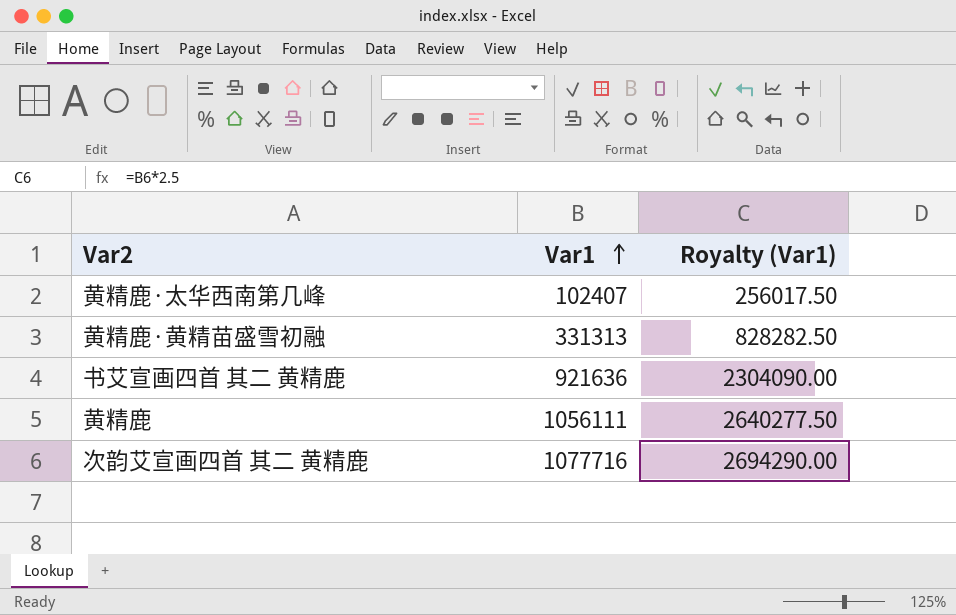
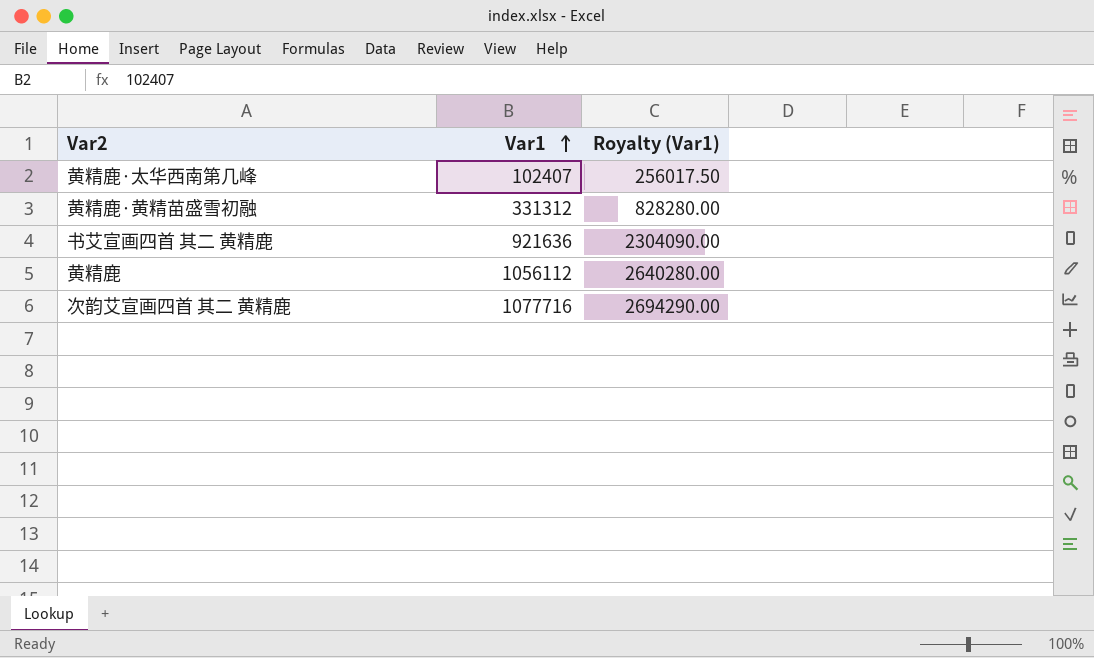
黄精鹿·黄精苗盛雪初融 | Var1: 331313 -> 331312
黄精鹿·黄精苗盛雪初融 | Royalty (Var1): 828282.50 -> 828280.00
黄精鹿 | Var1: 1056111 -> 1056112
黄精鹿 | Royalty (Var1): 2640277.50 -> 2640280.00

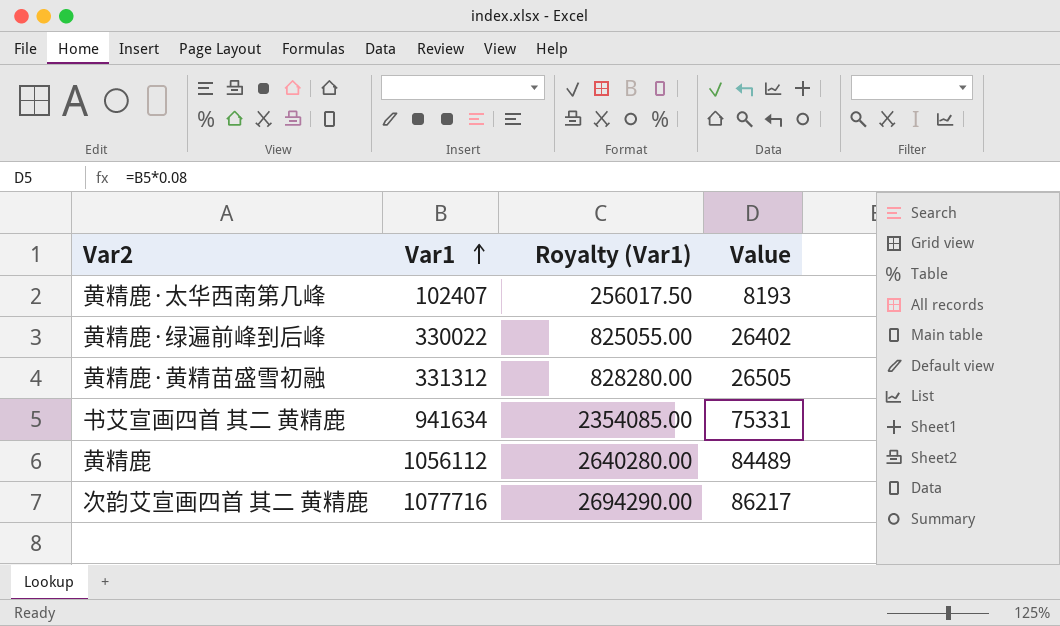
column Value | formula: none -> [Var1] * 0.08
row 黄精鹿·绿遍前峰到后峰: none -> 330022 | 825055.00 | 26402
书艾宣画四首 其二 黄精鹿 | Var1: 921636 -> 941634
书艾宣画四首 其二 黄精鹿 | Royalty (Var1): 2304090.00 -> 2354085.00

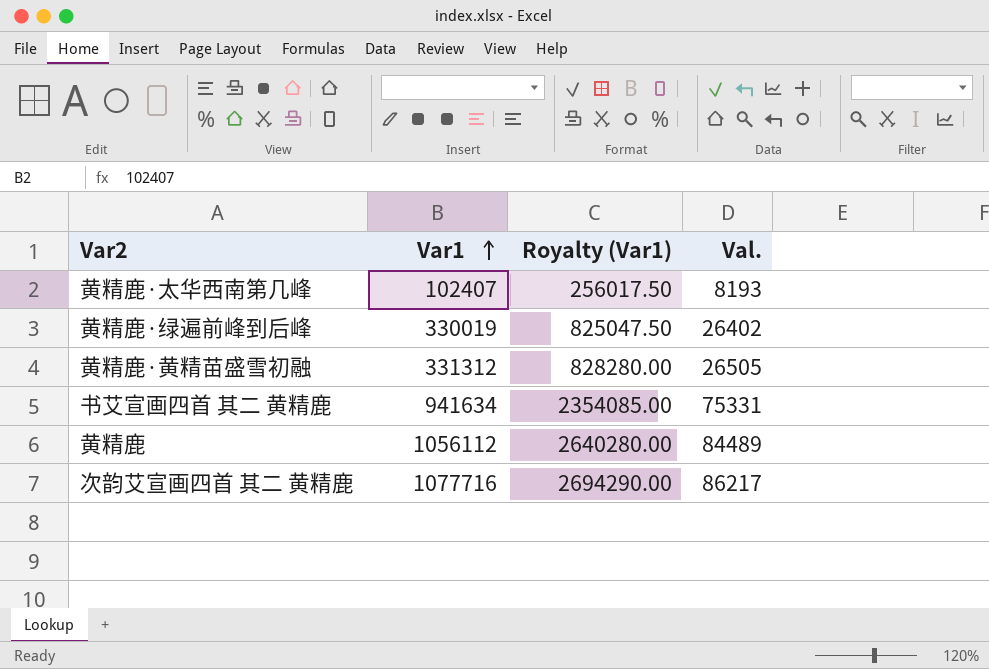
column name: Value -> Val.
黄精鹿·绿遍前峰到后峰 | Var1: 330022 -> 330019
黄精鹿·绿遍前峰到后峰 | Royalty (Var1): 825055.00 -> 825047.50

